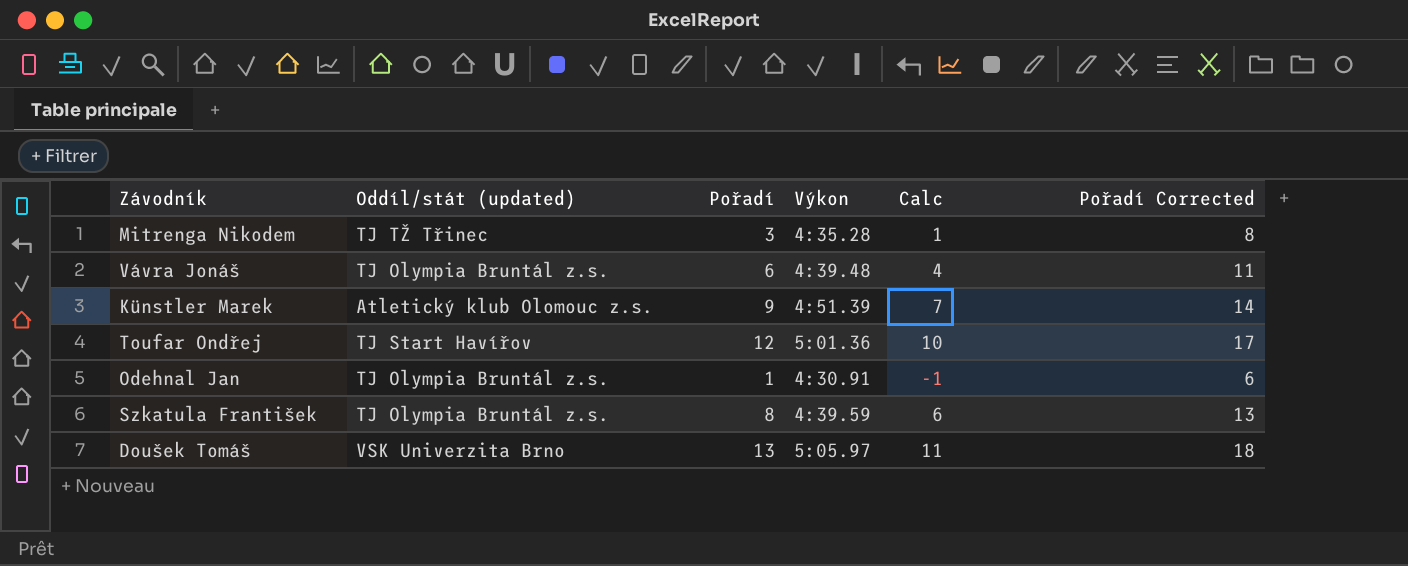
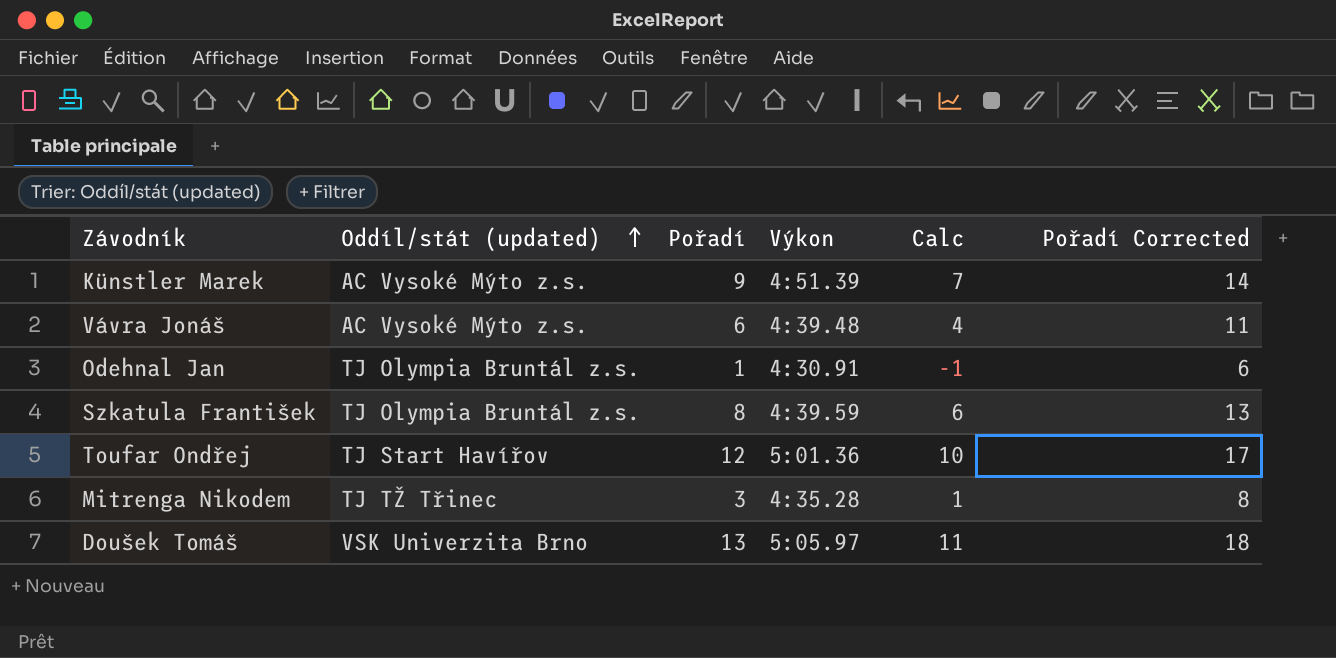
row order: none -> Oddíl/stát (updated) ascending
Künstler Marek | Oddíl/stát (updated): Atletický klub Olomouc z.s. -> AC Vysoké Mýto z.s.
Vávra Jonáš | Oddíl/stát (updated): TJ Olympia Bruntál z.s. -> AC Vysoké Mýto z.s.

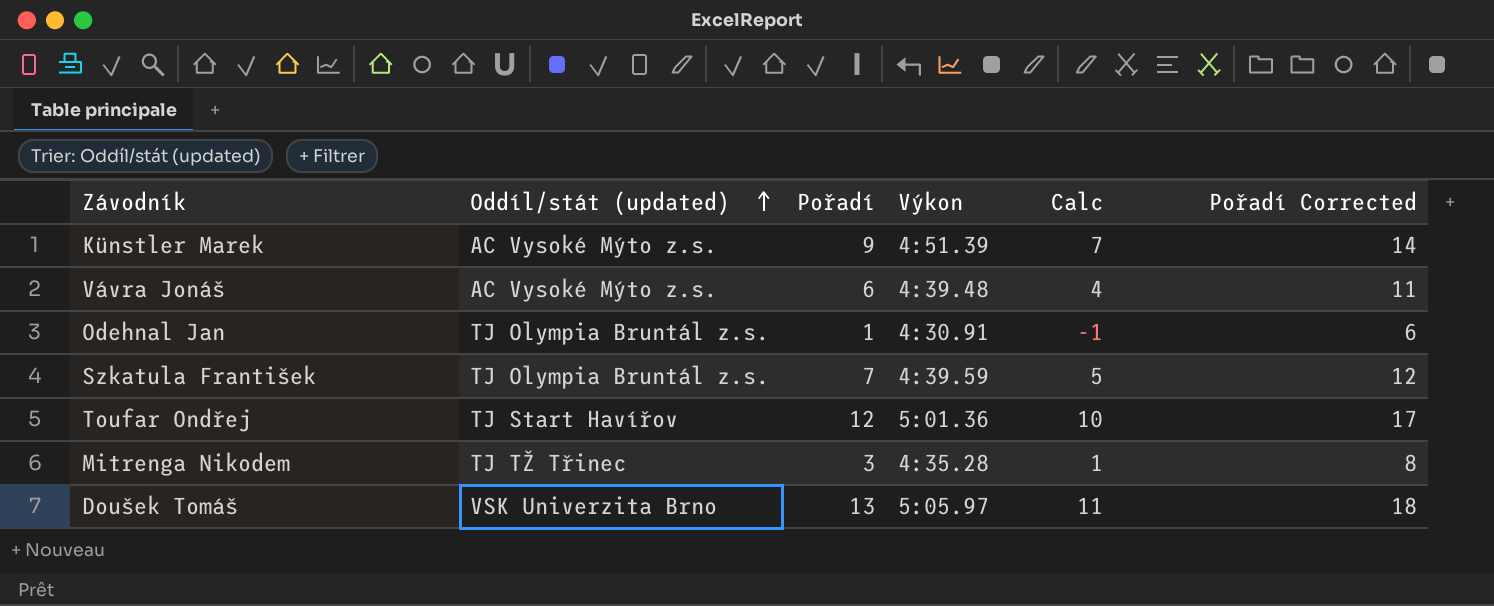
Szkatula František | Pořadí: 8 -> 7
Szkatula František | Calc: 6 -> 5
Szkatula František | Pořadí Corrected: 13 -> 12

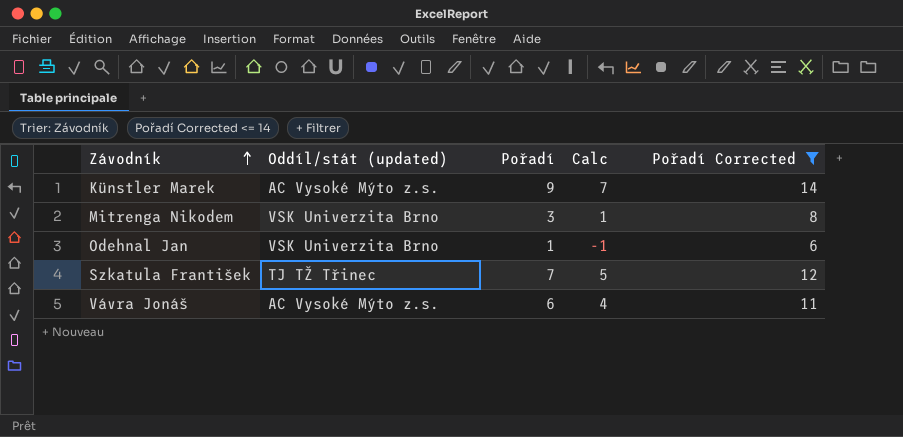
filter: none -> Pořadí Corrected <= 14
row order: Oddíl/stát (updated) ascending -> Závodník ascending
column Výkon | position: 4 -> none
Mitrenga Nikodem | Oddíl/stát (updated): TJ TŽ Třinec -> VSK Univerzita Brno
Odehnal Jan | Oddíl/stát (updated): TJ Olympia Bruntál z.s. -> VSK Univerzita Brno
Szkatula František | Oddíl/stát (updated): TJ Olympia Bruntál z.s. -> TJ TŽ Třinec

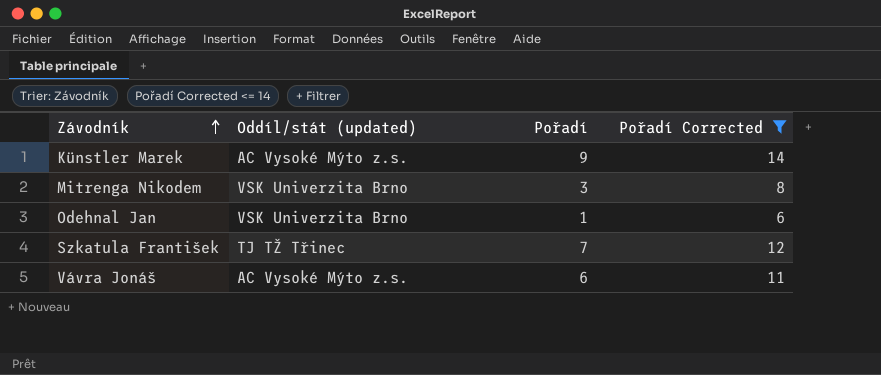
column Calc | formula: [Pořadí] - 2 -> none

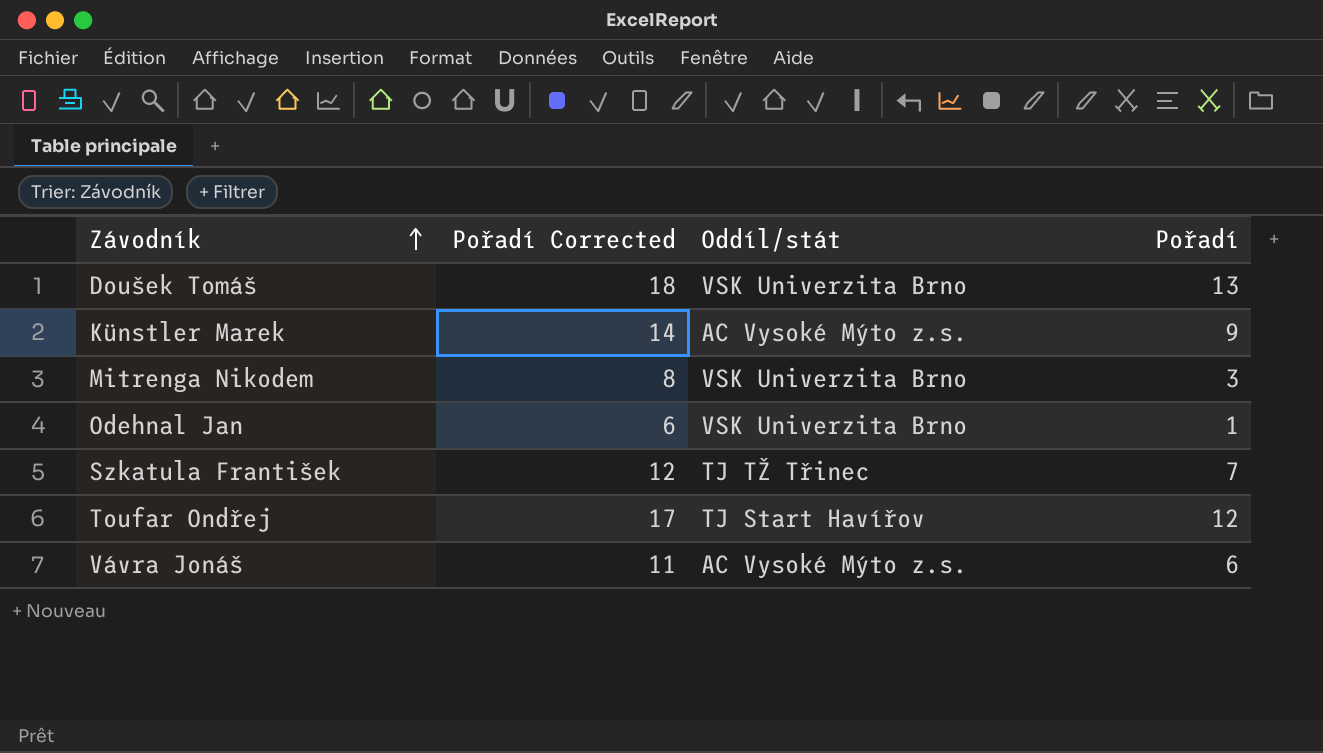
filter: Pořadí Corrected <= 14 -> none
column Pořadí Corrected | position: 4 -> 2
column name: Oddíl/stát (updated) -> Oddíl/stát

